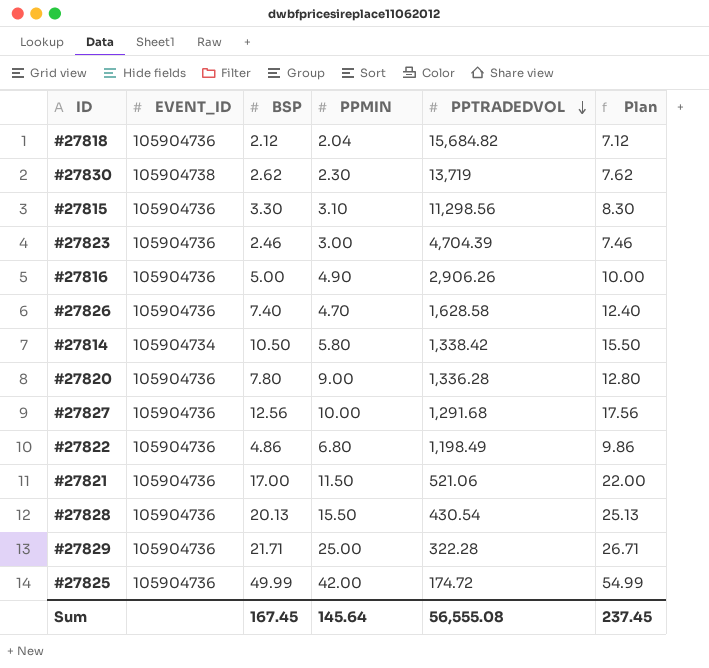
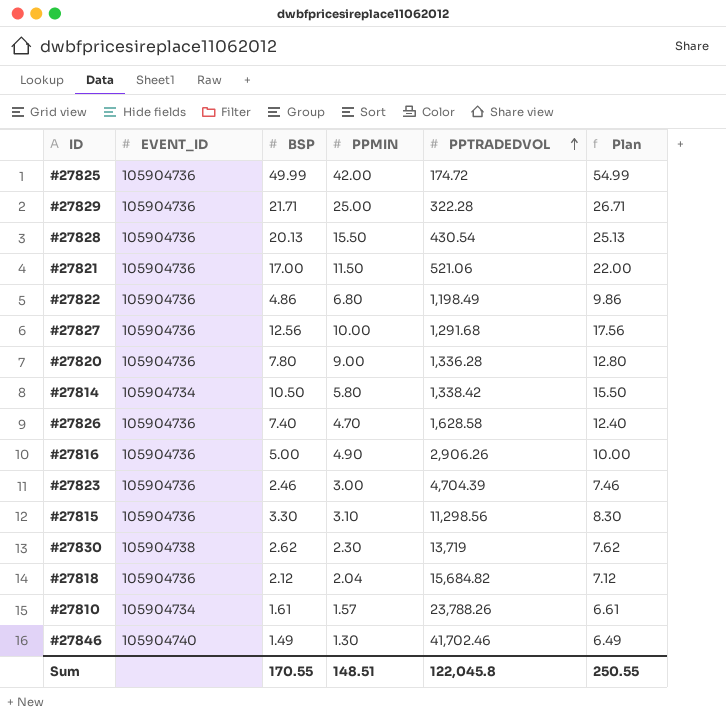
row order: PPTRADEDVOL descending -> PPTRADEDVOL ascending
row #27810: none -> 105904734 | 1.61 | 1.57 | 23,788.26 | 6.61
row #27846: none -> 105904740 | 1.49 | 1.30 | 41,702.46 | 6.49
Sum | BSP: 167.45 -> 170.55
Sum | PPMIN: 145.64 -> 148.51
Sum | PPTRADEDVOL: 56,555.08 -> 122,045.8
Sum | Plan: 237.45 -> 250.55

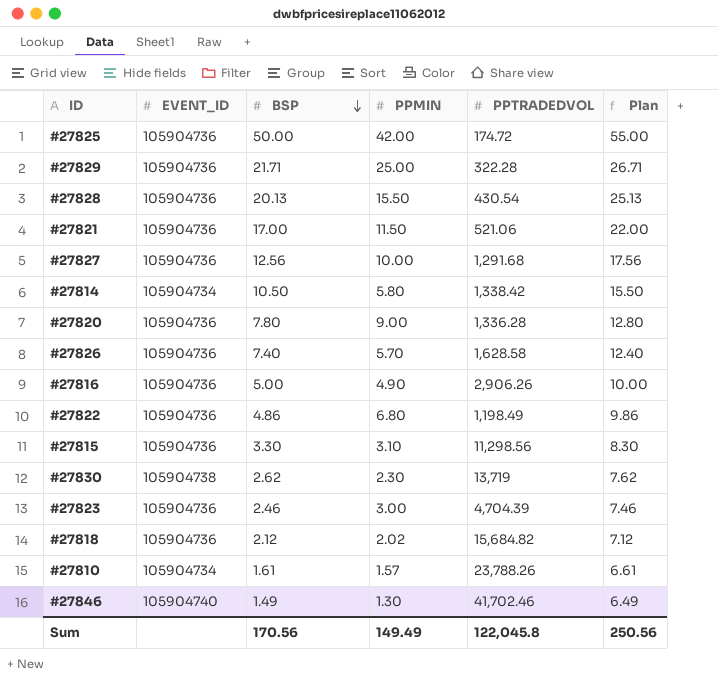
row order: PPTRADEDVOL ascending -> BSP descending
#27825 | BSP: 49.99 -> 50.00
#27825 | Plan: 54.99 -> 55.00
#27826 | PPMIN: 4.70 -> 5.70
#27818 | PPMIN: 2.04 -> 2.02
Sum | BSP: 170.55 -> 170.56
Sum | PPMIN: 148.51 -> 149.49
Sum | Plan: 250.55 -> 250.56

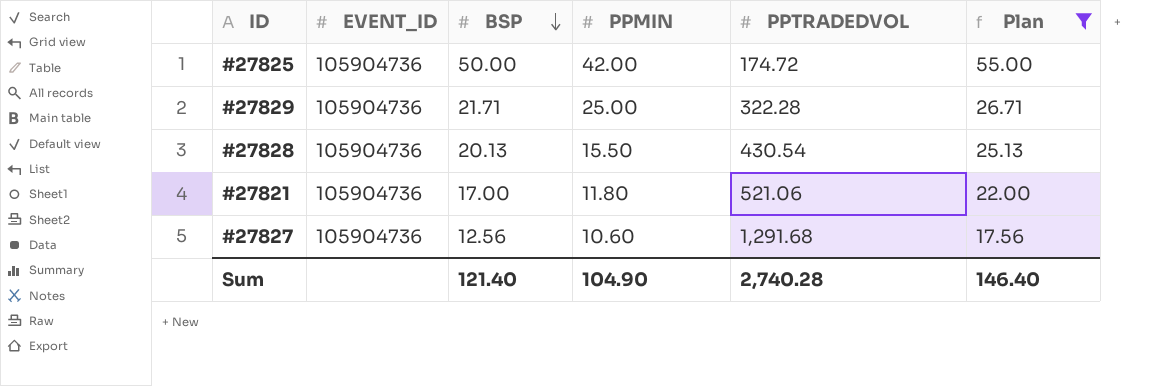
filter: none -> Plan >= 17.56
#27821 | PPMIN: 11.50 -> 11.80
#27827 | PPMIN: 10.00 -> 10.60
Sum | BSP: 170.56 -> 121.40
Sum | PPMIN: 149.49 -> 104.90
Sum | PPTRADEDVOL: 122,045.8 -> 2,740.28
Sum | Plan: 250.56 -> 146.40

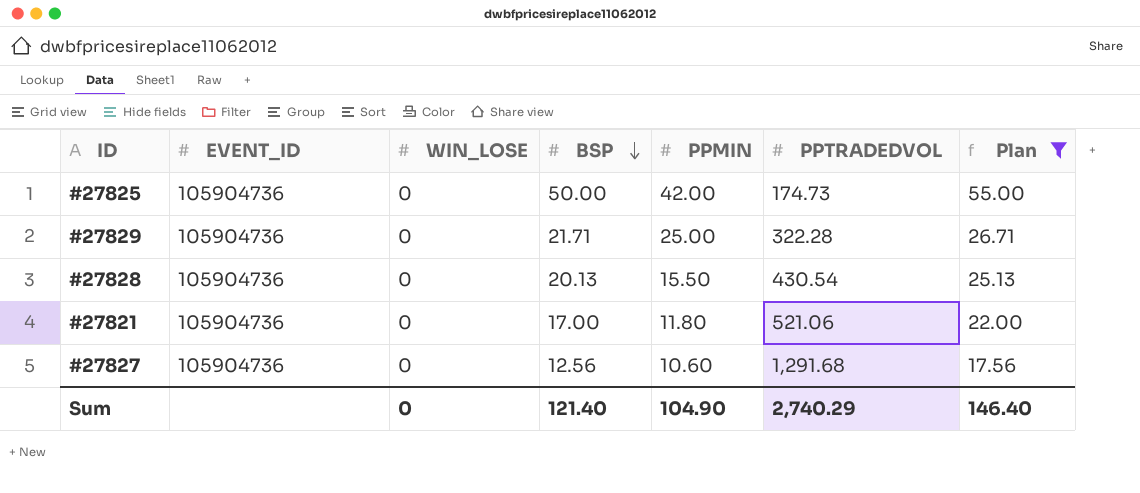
column WIN_LOSE | position: none -> 3
#27825 | PPTRADEDVOL: 174.72 -> 174.73
Sum | PPTRADEDVOL: 2,740.28 -> 2,740.29

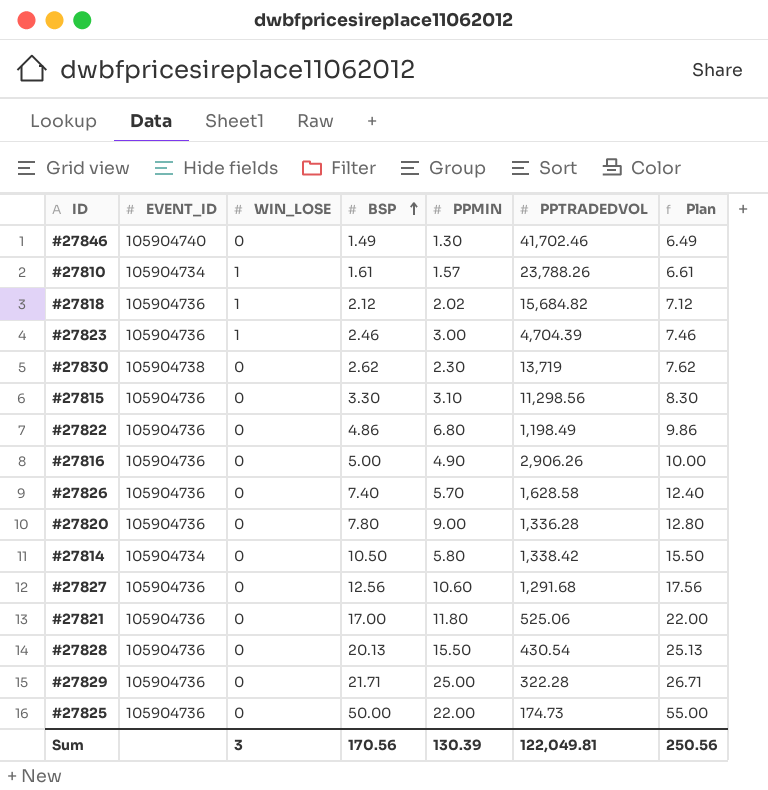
filter: Plan >= 17.56 -> none
row order: BSP descending -> BSP ascending
#27821 | PPTRADEDVOL: 521.06 -> 525.06
#27825 | PPMIN: 42.00 -> 22.00
Sum | WIN_LOSE: 0 -> 3
Sum | BSP: 121.40 -> 170.56
Sum | PPMIN: 104.90 -> 130.39
Sum | PPTRADEDVOL: 2,740.29 -> 122,049.81
Sum | Plan: 146.40 -> 250.56

